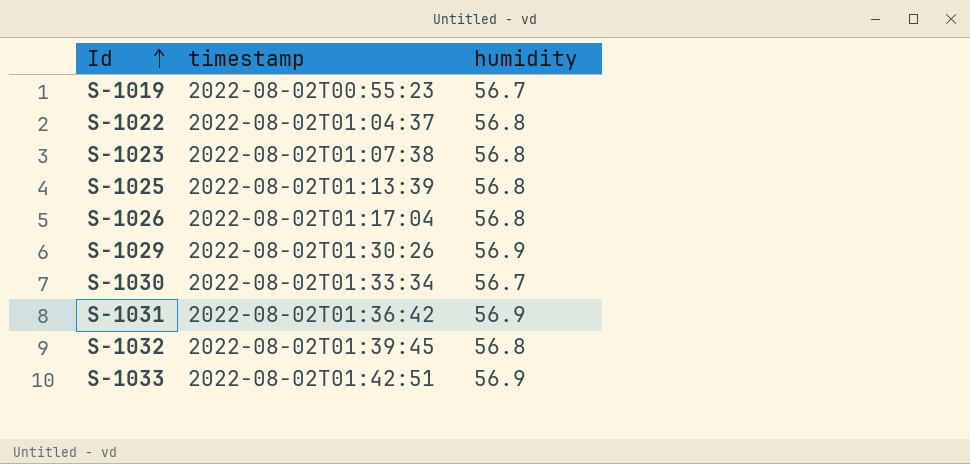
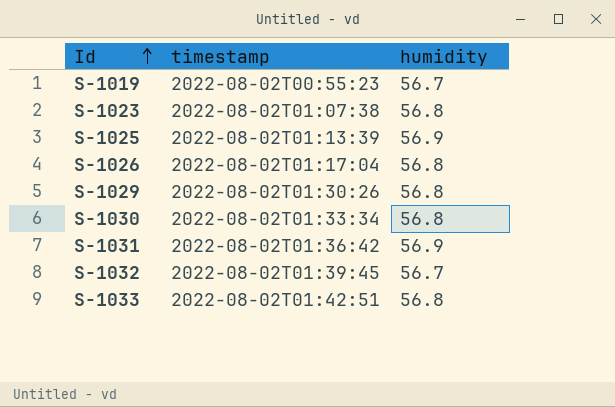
row S-1022: 2022-08-02T01:04:37 | 56.8 -> none
S-1025 | humidity: 56.8 -> 56.9
S-1029 | humidity: 56.9 -> 56.8
S-1030 | humidity: 56.7 -> 56.8
S-1032 | humidity: 56.8 -> 56.7
S-1033 | humidity: 56.9 -> 56.8

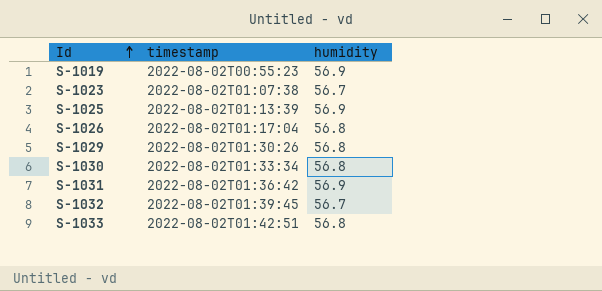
S-1019 | humidity: 56.7 -> 56.9
S-1023 | humidity: 56.8 -> 56.7

